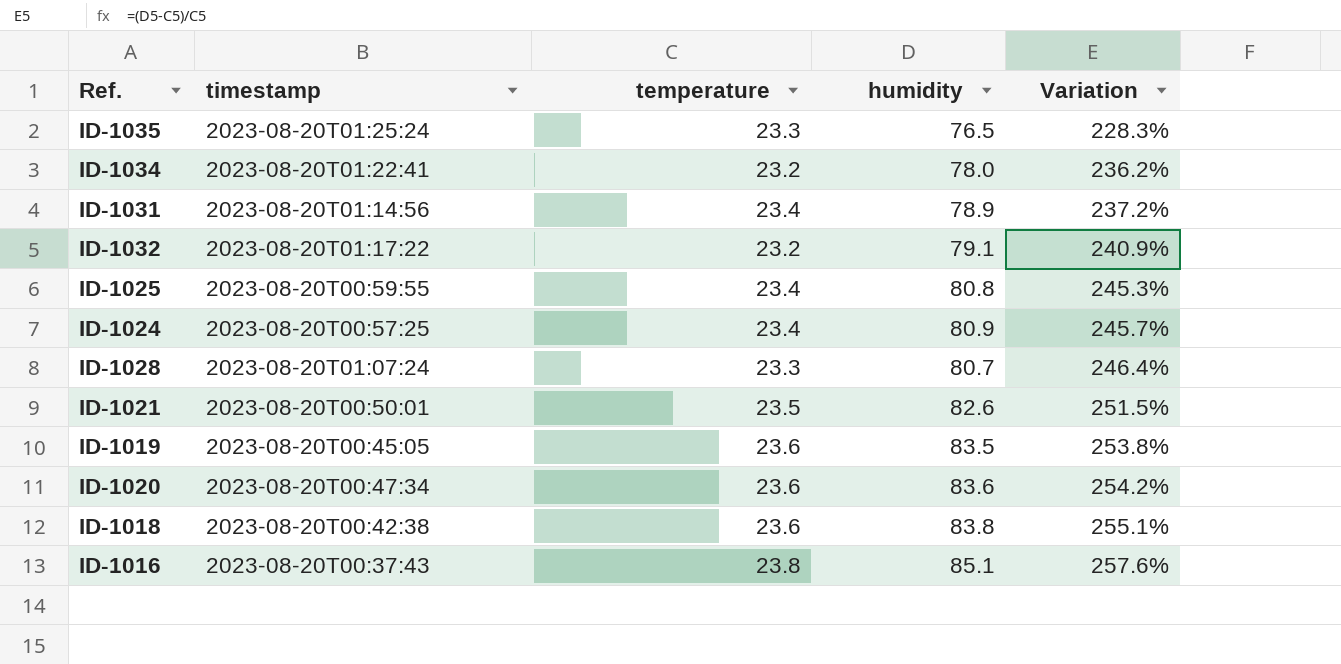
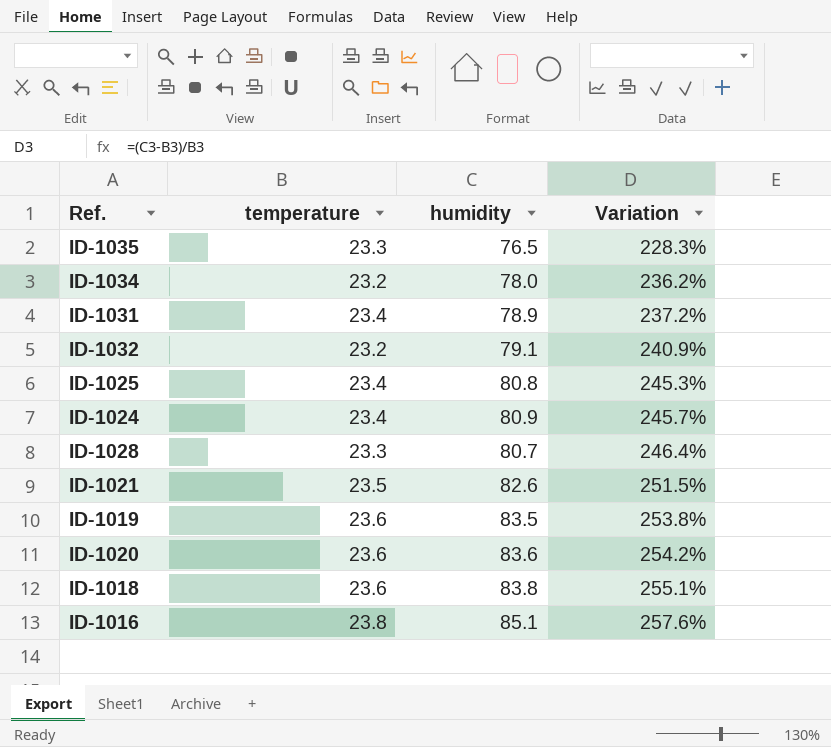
column timestamp | position: 2 -> none

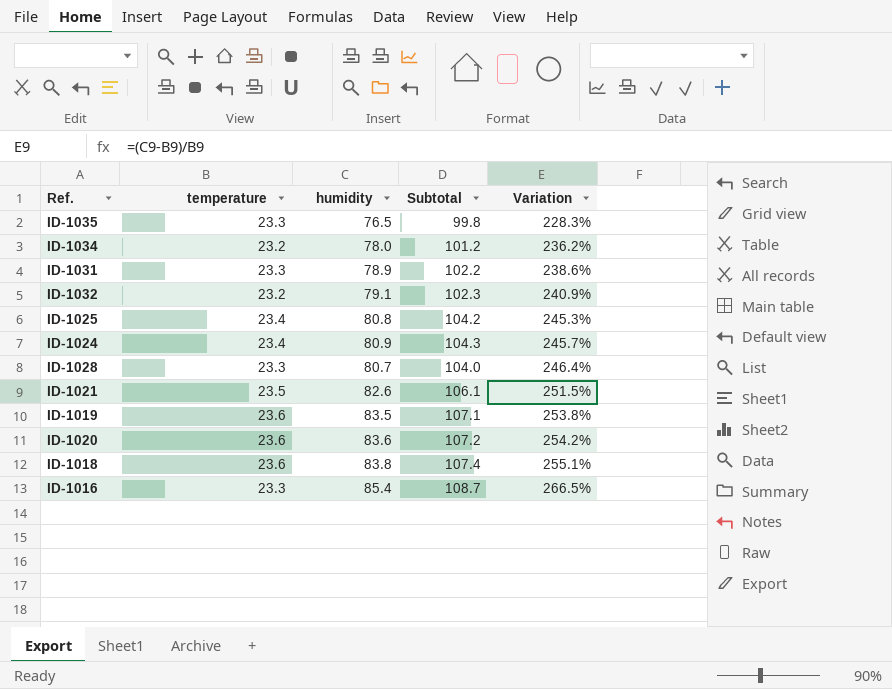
column Subtotal | formula: none -> [temperature] + [humidity]
ID-1031 | temperature: 23.4 -> 23.3
ID-1031 | Variation: 237.2% -> 238.6%
ID-1016 | temperature: 23.8 -> 23.3
ID-1016 | humidity: 85.1 -> 85.4
ID-1016 | Variation: 257.6% -> 266.5%

